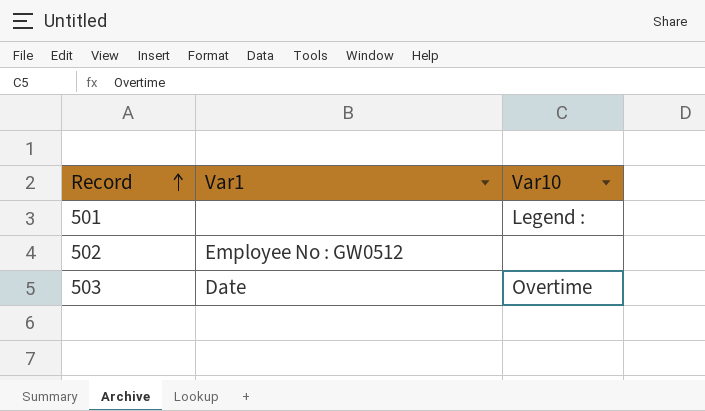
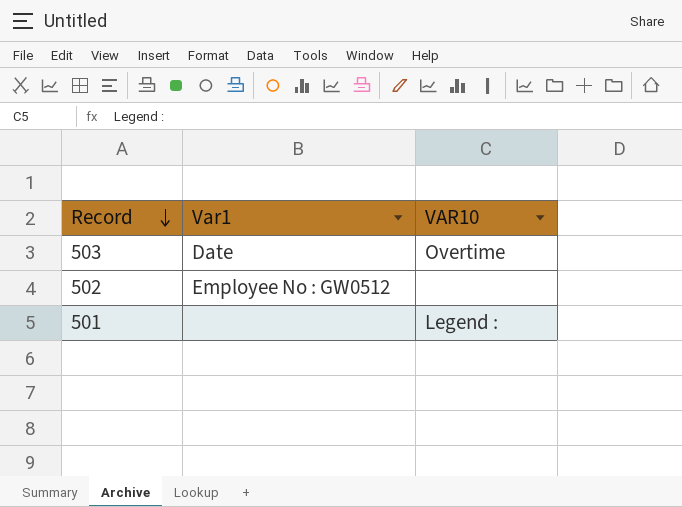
row order: Record ascending -> Record descending
column name: Var10 -> VAR10

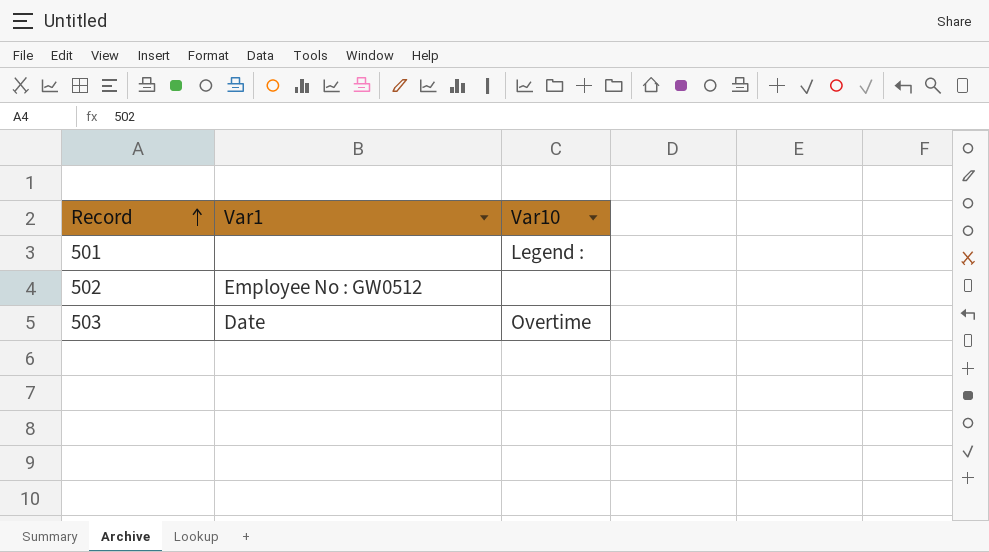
row order: Record descending -> Record ascending
column name: VAR10 -> Var10

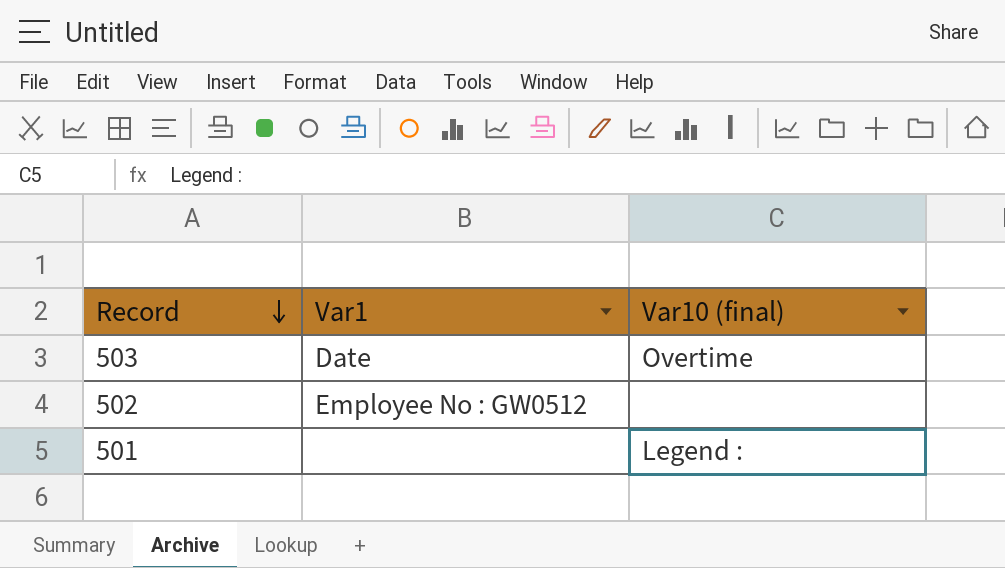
row order: Record ascending -> Record descending
column name: Var10 -> Var10 (final)

